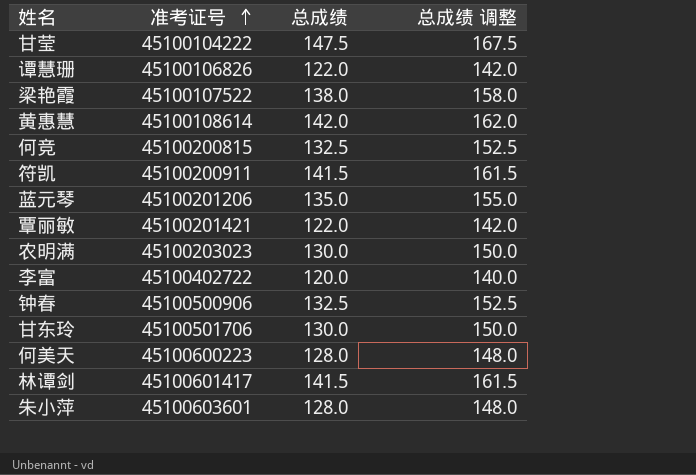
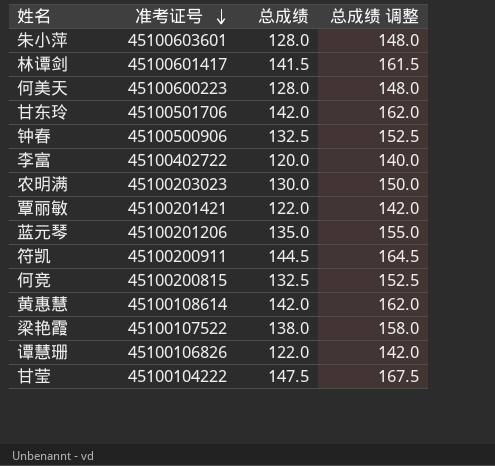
row order: 准考证号 ascending -> 准考证号 descending
甘东玲 | 总成绩: 130.0 -> 142.0
甘东玲 | 总成绩 调整: 150.0 -> 162.0
符凯 | 总成绩: 141.5 -> 144.5
符凯 | 总成绩 调整: 161.5 -> 164.5

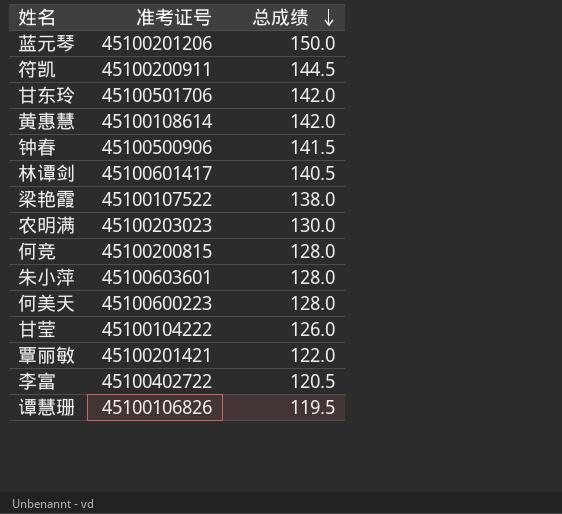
row order: 准考证号 descending -> 总成绩 descending
column 总成绩 调整 | formula: [总成绩] + 20 -> none
蓝元琴 | 总成绩: 135.0 -> 150.0
钟春 | 总成绩: 132.5 -> 141.5
林谭剑 | 总成绩: 141.5 -> 140.5
何竞 | 总成绩: 132.5 -> 128.0
甘莹 | 总成绩: 147.5 -> 126.0
李富 | 总成绩: 120.0 -> 120.5
谭慧珊 | 总成绩: 122.0 -> 119.5

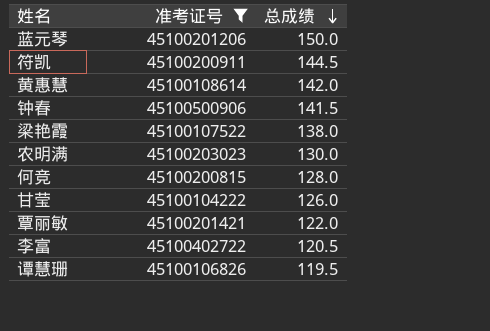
filter: none -> 准考证号 <= 45100500906

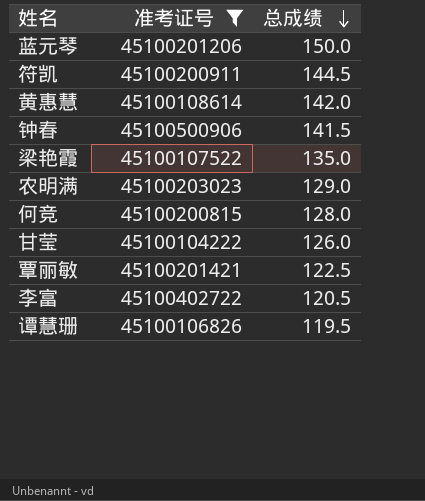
梁艳霞 | 总成绩: 138.0 -> 135.0
农明满 | 总成绩: 130.0 -> 129.0
覃丽敏 | 总成绩: 122.0 -> 122.5

